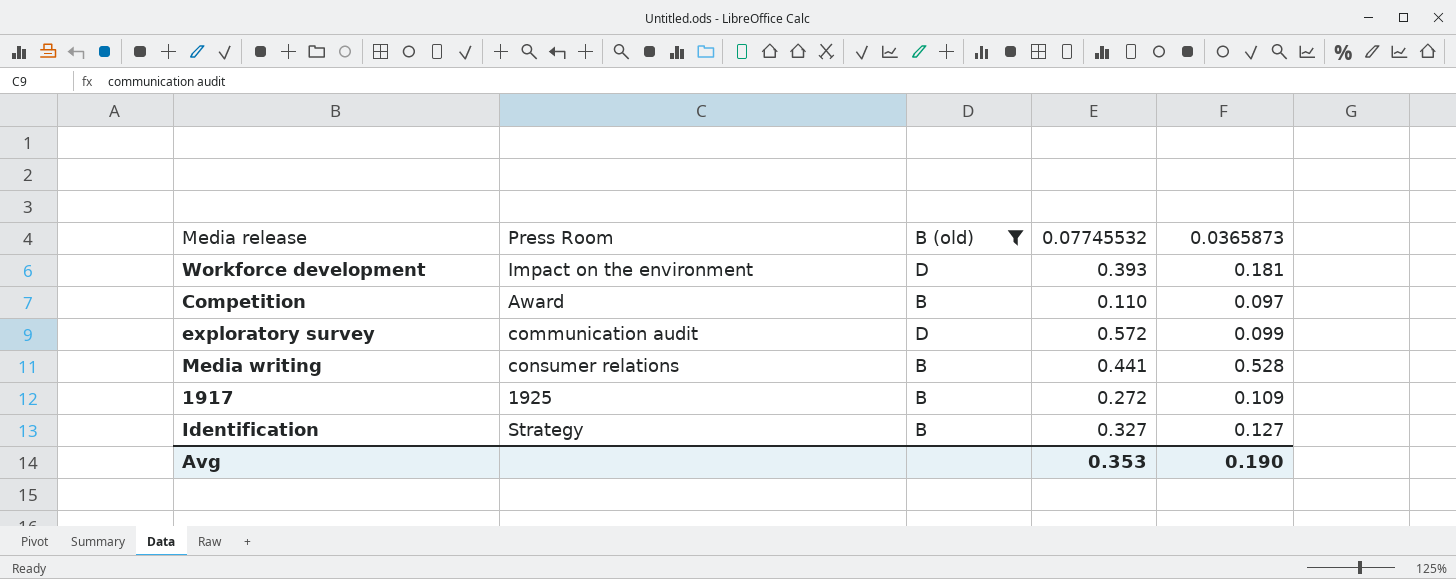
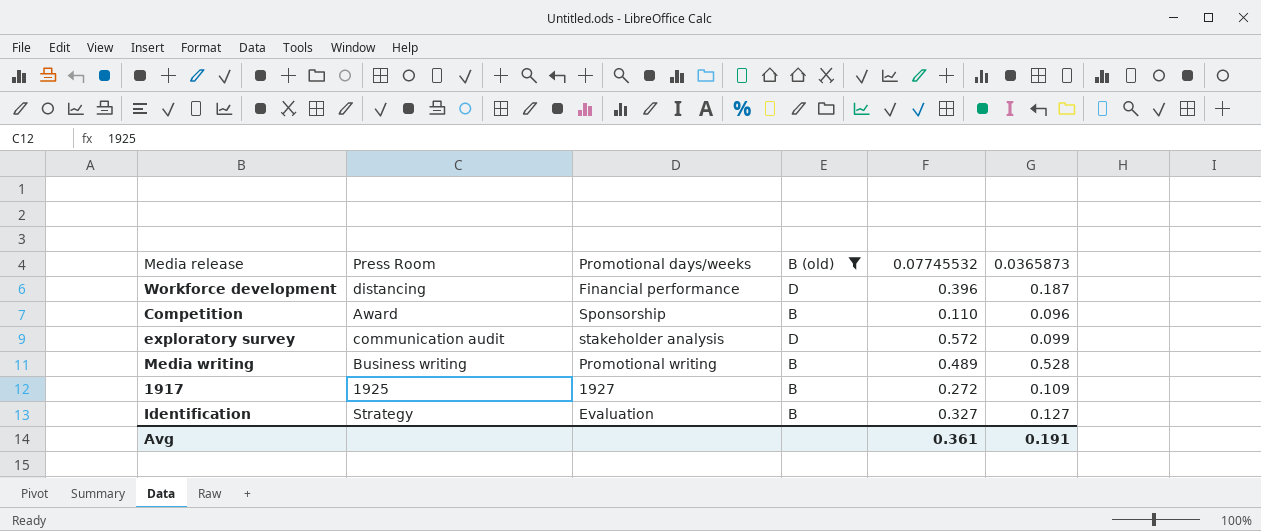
column Promotional days/weeks | position: none -> 3
Workforce development | Press Room: Impact on the environment -> distancing
Workforce development | 0.07745532: 0.393 -> 0.396
Workforce development | 0.0365873: 0.181 -> 0.187
Competition | 0.0365873: 0.097 -> 0.096
Media writing | Press Room: consumer relations -> Business writing
Media writing | 0.07745532: 0.441 -> 0.489
Avg | 0.07745532: 0.353 -> 0.361
Avg | 0.0365873: 0.190 -> 0.191

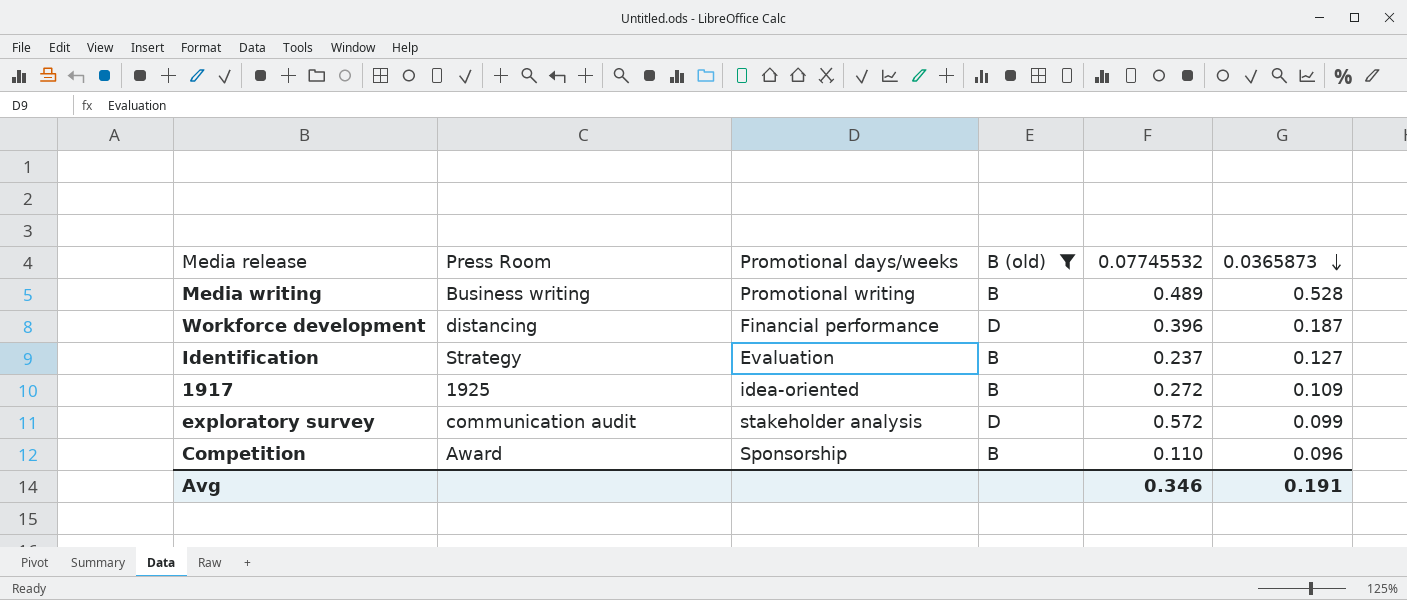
row order: none -> 0.0365873 descending
Identification | 0.07745532: 0.327 -> 0.237
1917 | Promotional days/weeks: 1927 -> idea-oriented
Avg | 0.07745532: 0.361 -> 0.346

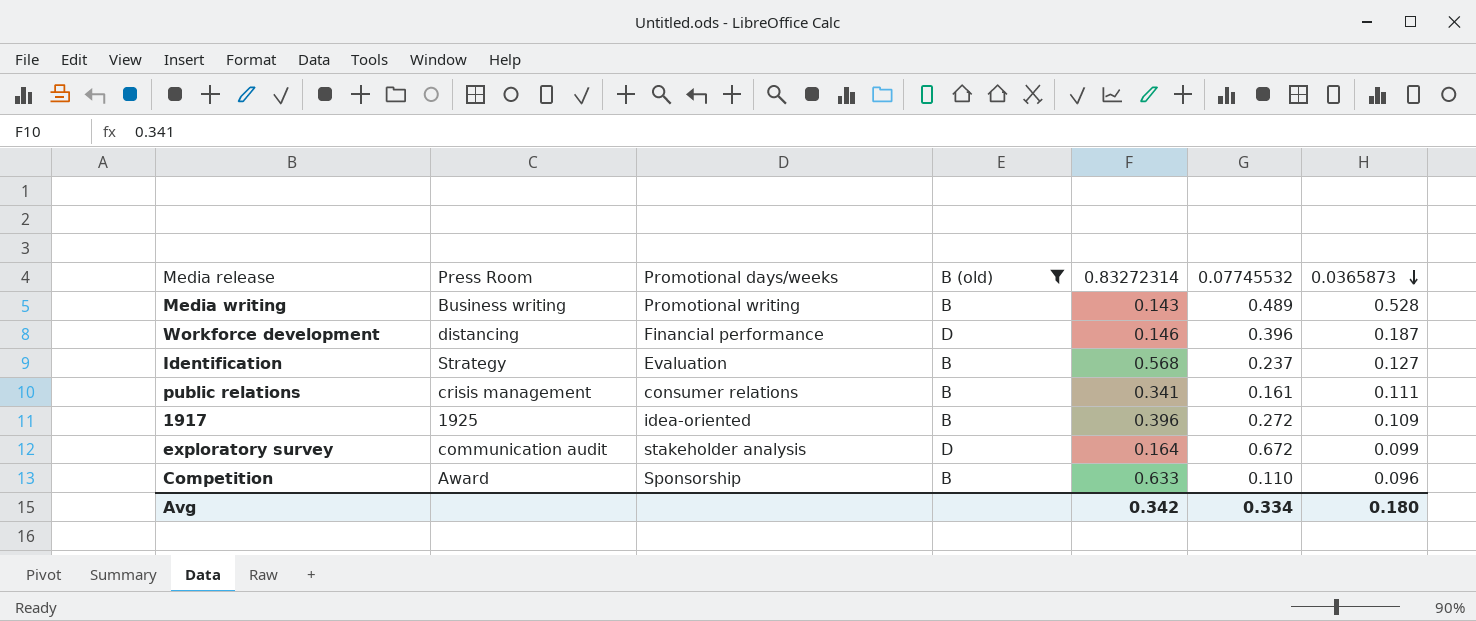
column 0.83272314 | position: none -> 5
row public relations: none -> crisis management | consumer relations | B | 0.341 | 0.161 | 0.111
exploratory survey | 0.07745532: 0.572 -> 0.672
Avg | 0.07745532: 0.346 -> 0.334
Avg | 0.0365873: 0.191 -> 0.180

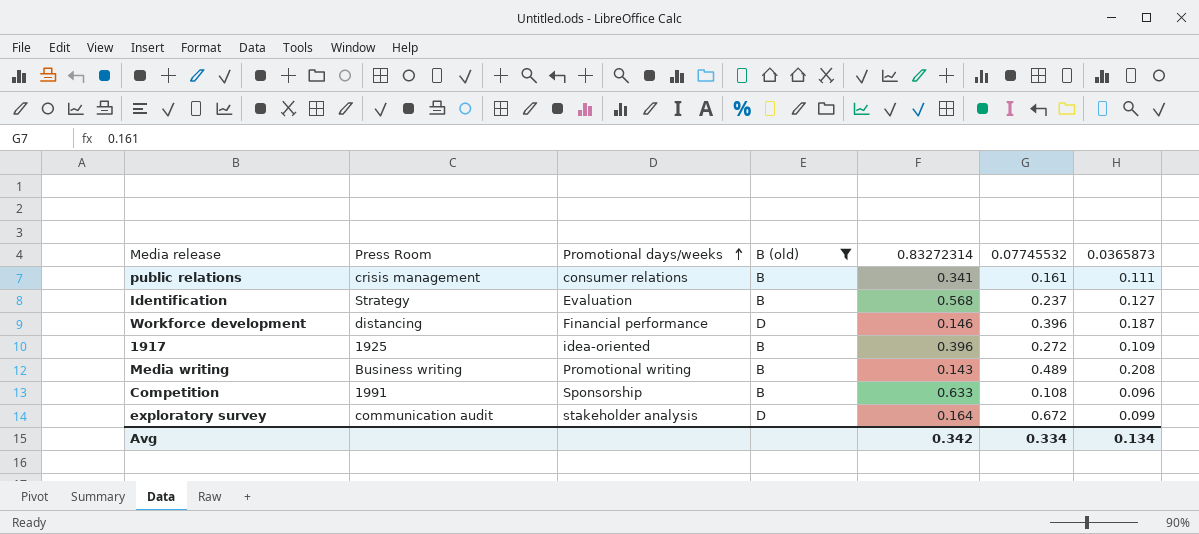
row order: 0.0365873 descending -> Promotional days/weeks ascending
Media writing | 0.0365873: 0.528 -> 0.208
Competition | Press Room: Award -> 1991
Competition | 0.07745532: 0.110 -> 0.108
Avg | 0.0365873: 0.180 -> 0.134

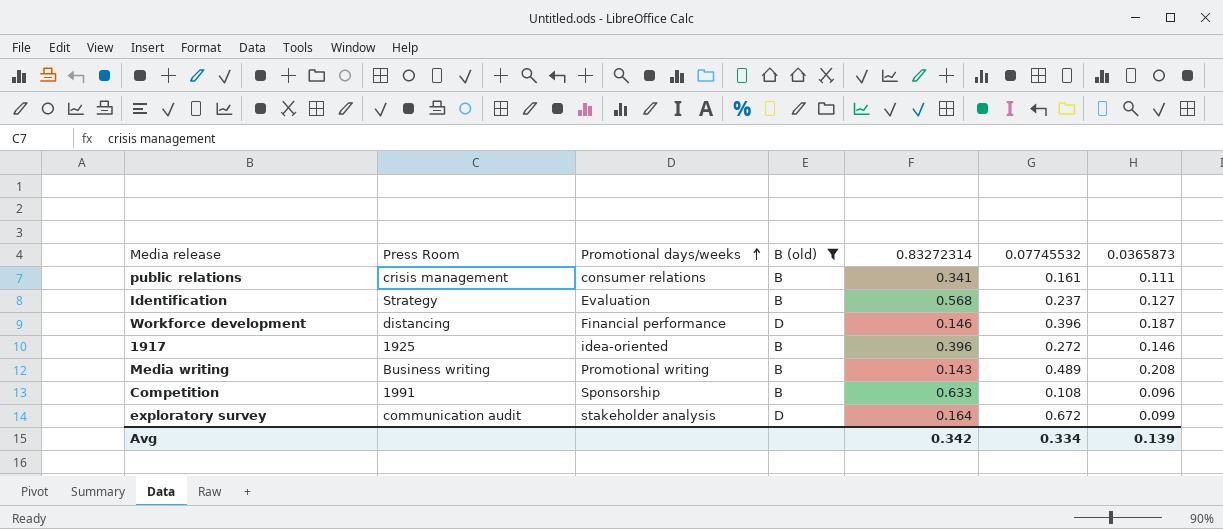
1917 | 0.0365873: 0.109 -> 0.146
Avg | 0.0365873: 0.134 -> 0.139

